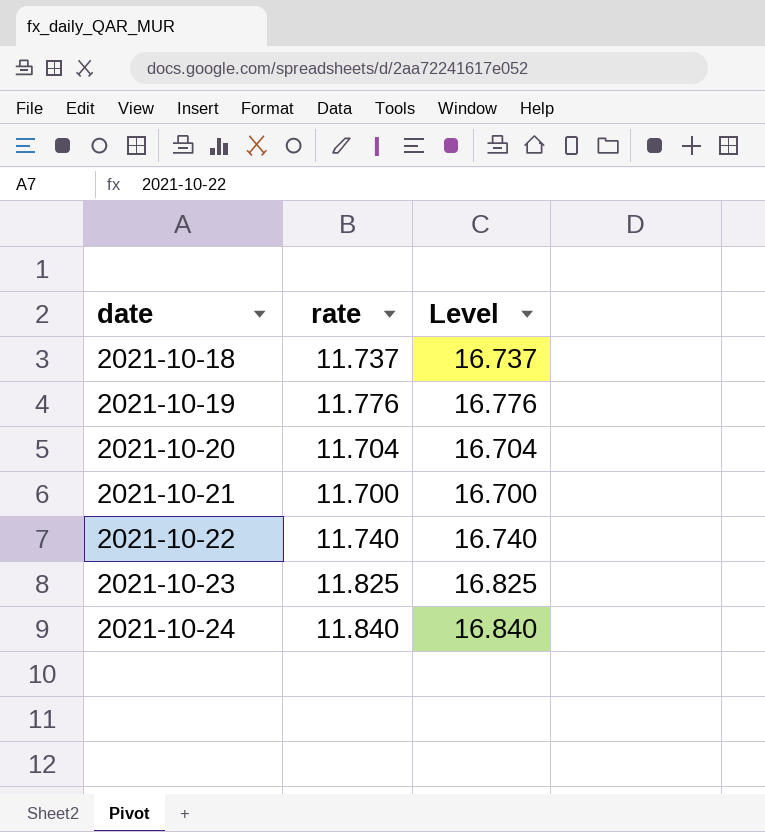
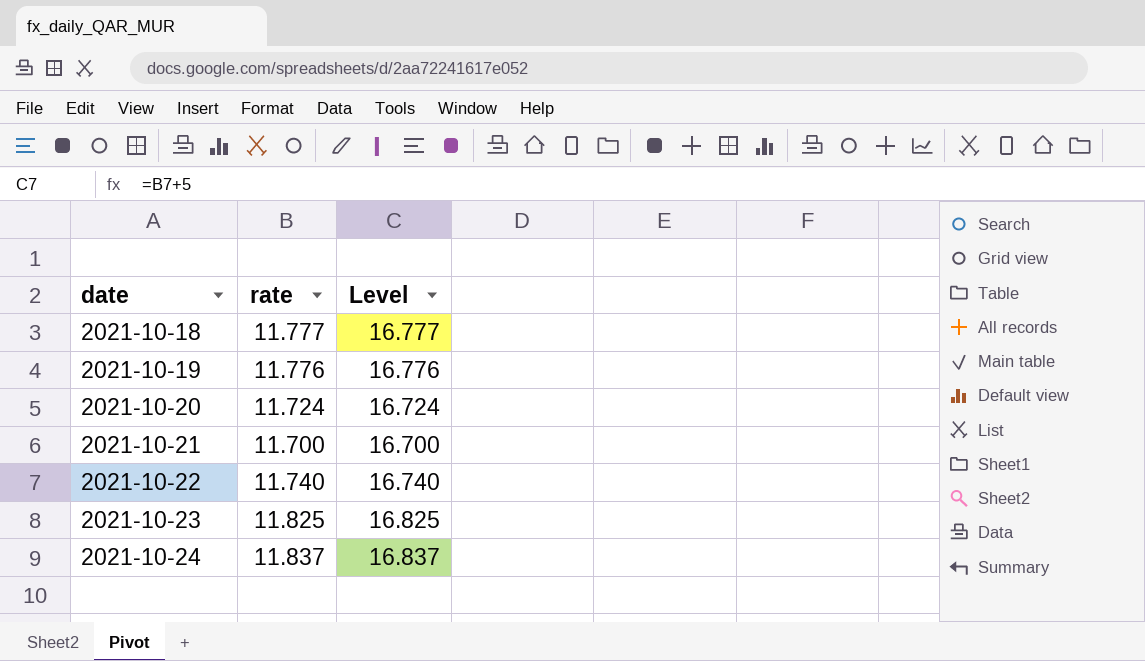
2021-10-18 | rate: 11.737 -> 11.777
2021-10-18 | Level: 16.737 -> 16.777
2021-10-20 | rate: 11.704 -> 11.724
2021-10-20 | Level: 16.704 -> 16.724
2021-10-24 | rate: 11.840 -> 11.837
2021-10-24 | Level: 16.840 -> 16.837

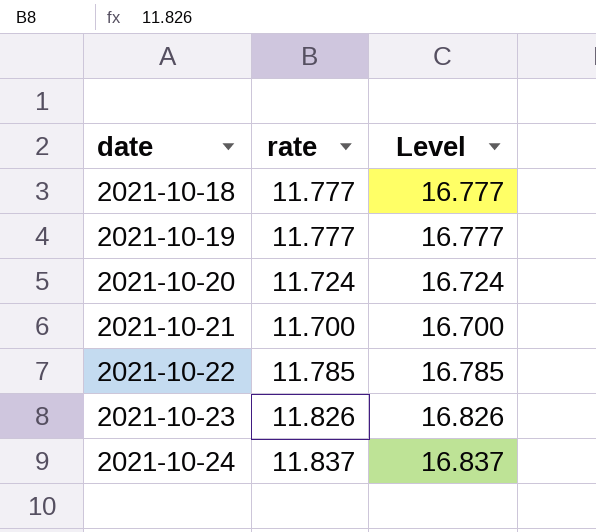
2021-10-19 | rate: 11.776 -> 11.777
2021-10-19 | Level: 16.776 -> 16.777
2021-10-22 | rate: 11.740 -> 11.785
2021-10-22 | Level: 16.740 -> 16.785
2021-10-23 | rate: 11.825 -> 11.826
2021-10-23 | Level: 16.825 -> 16.826

